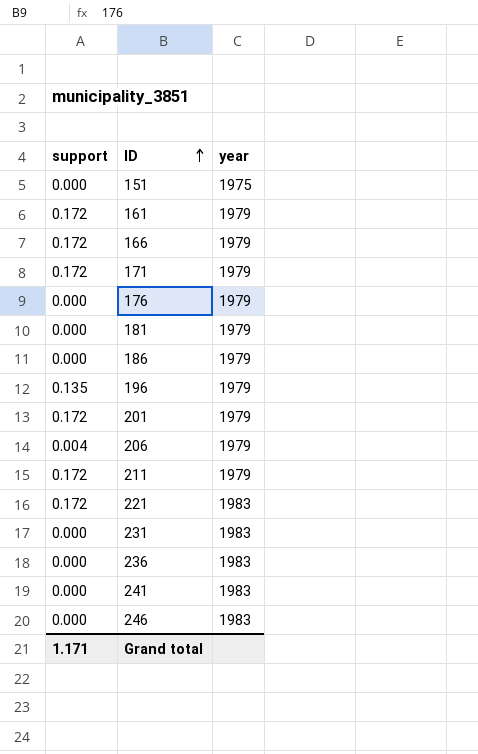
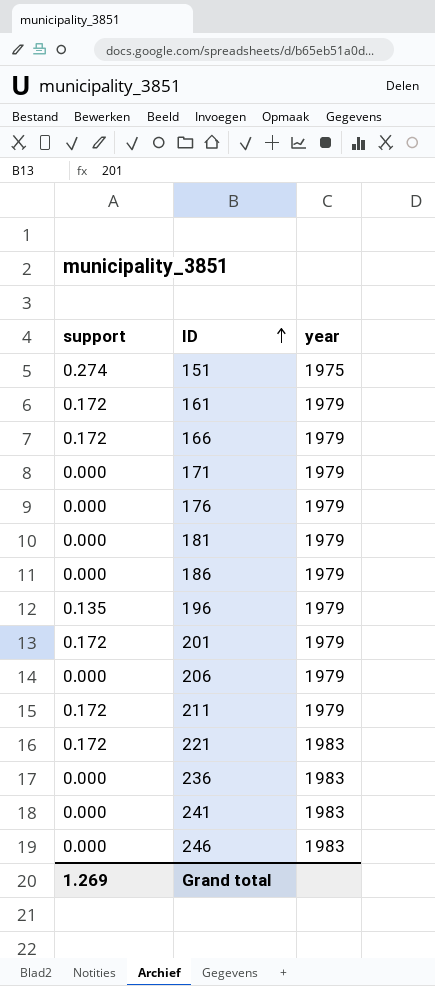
row 231: 0.000 | 1983 -> none
151 | support: 0.000 -> 0.274
171 | support: 0.172 -> 0.000
206 | support: 0.004 -> 0.000
Grand total | support: 1.171 -> 1.269

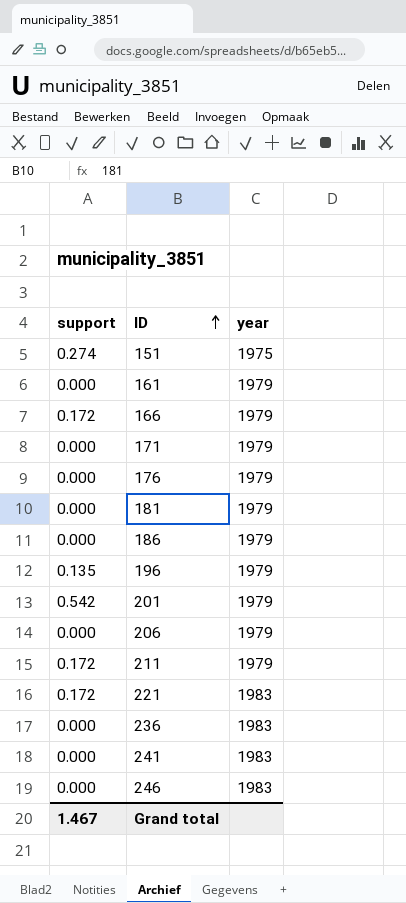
161 | support: 0.172 -> 0.000
201 | support: 0.172 -> 0.542
Grand total | support: 1.269 -> 1.467

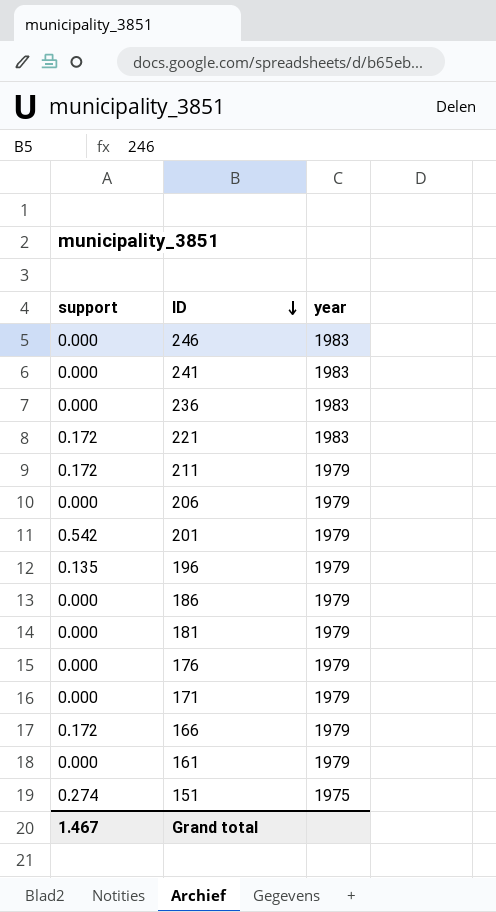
row order: ID ascending -> ID descending

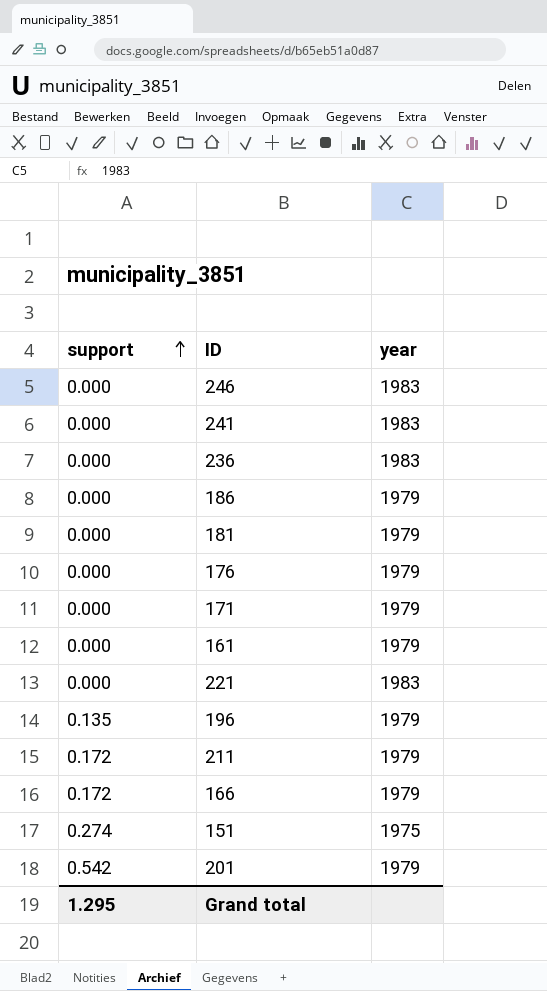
row order: ID descending -> support ascending
row 206: 0.000 | 1979 -> none
221 | support: 0.172 -> 0.000
Grand total | support: 1.467 -> 1.295

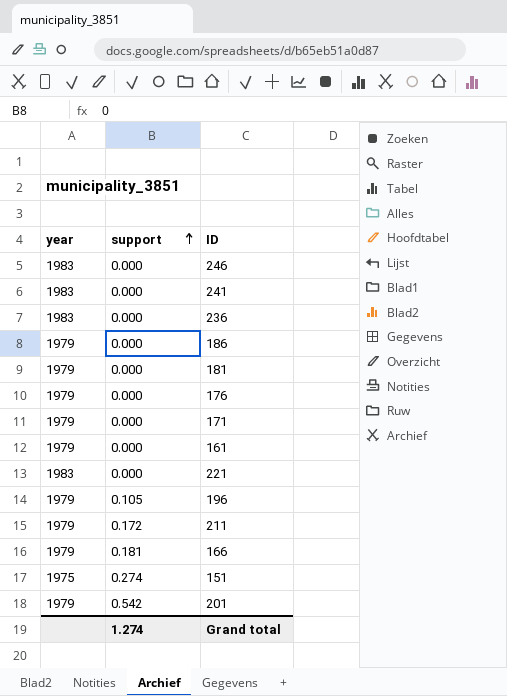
column year | position: 3 -> 1
196 | support: 0.135 -> 0.105
166 | support: 0.172 -> 0.181
Grand total | support: 1.295 -> 1.274

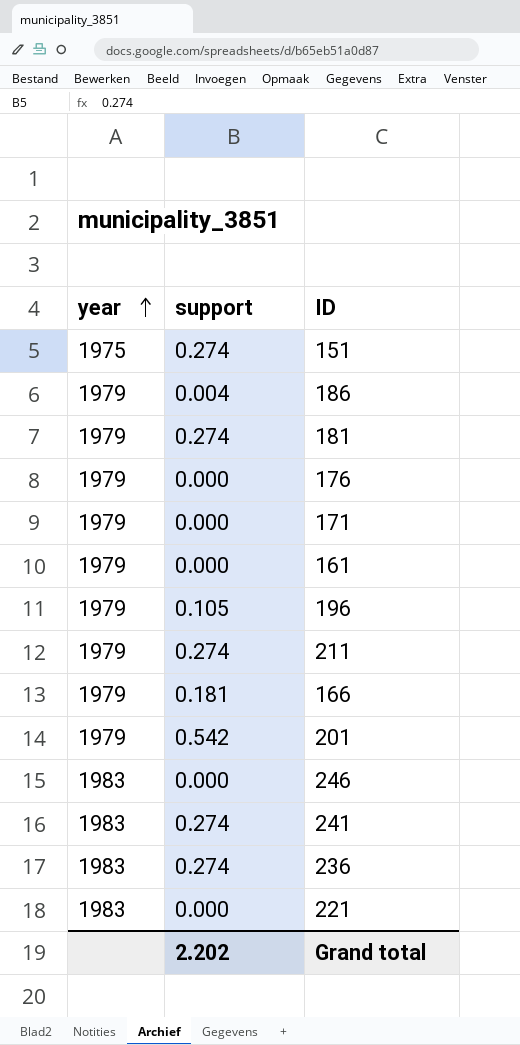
row order: support ascending -> year ascending
186 | support: 0.000 -> 0.004
181 | support: 0.000 -> 0.274
211 | support: 0.172 -> 0.274
241 | support: 0.000 -> 0.274
236 | support: 0.000 -> 0.274
Grand total | support: 1.274 -> 2.202

